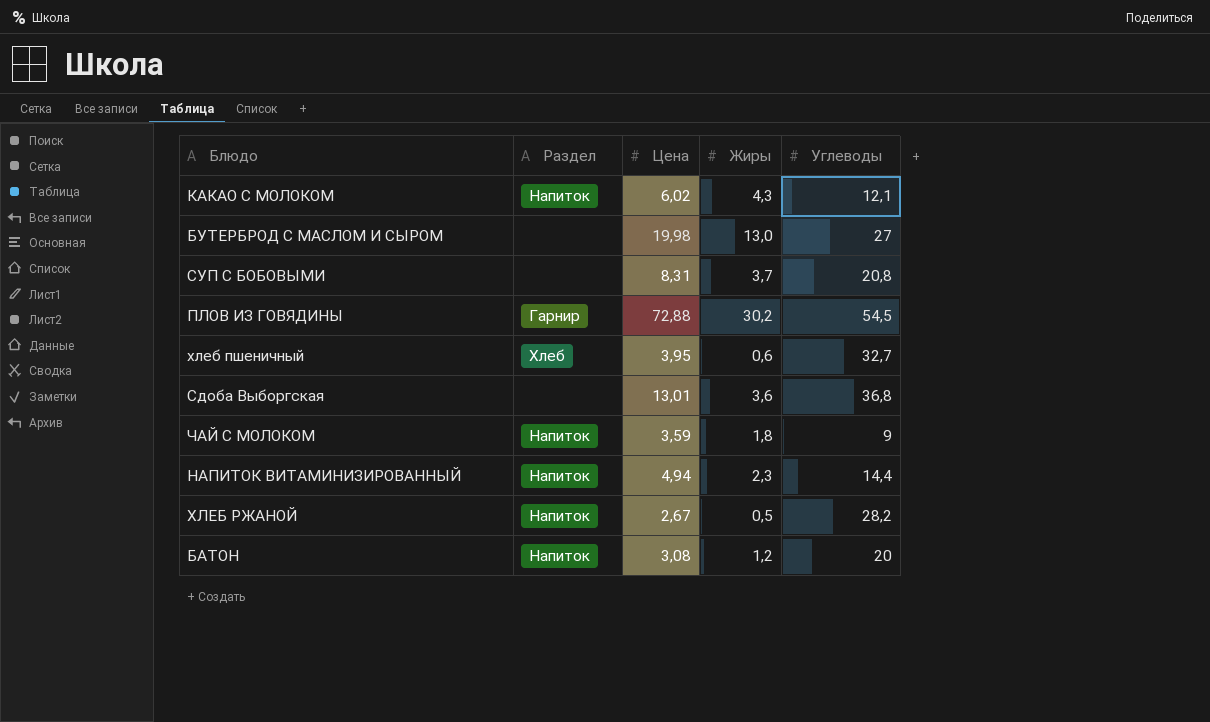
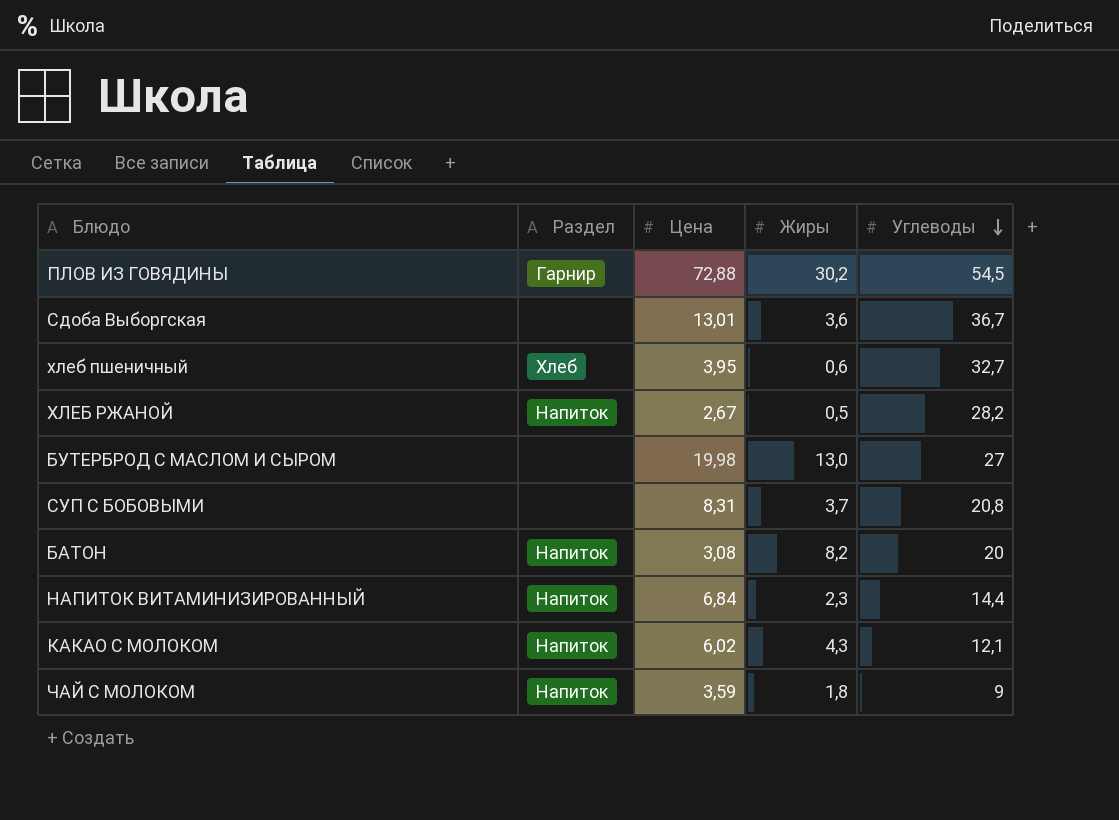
row order: none -> Углеводы descending
Сдоба Выборгская | Углеводы: 36,8 -> 36,7
БАТОН | Жиры: 1,2 -> 8,2
НАПИТОК ВИТАМИНИЗИРОВАННЫЙ | Цена: 4,94 -> 6,84

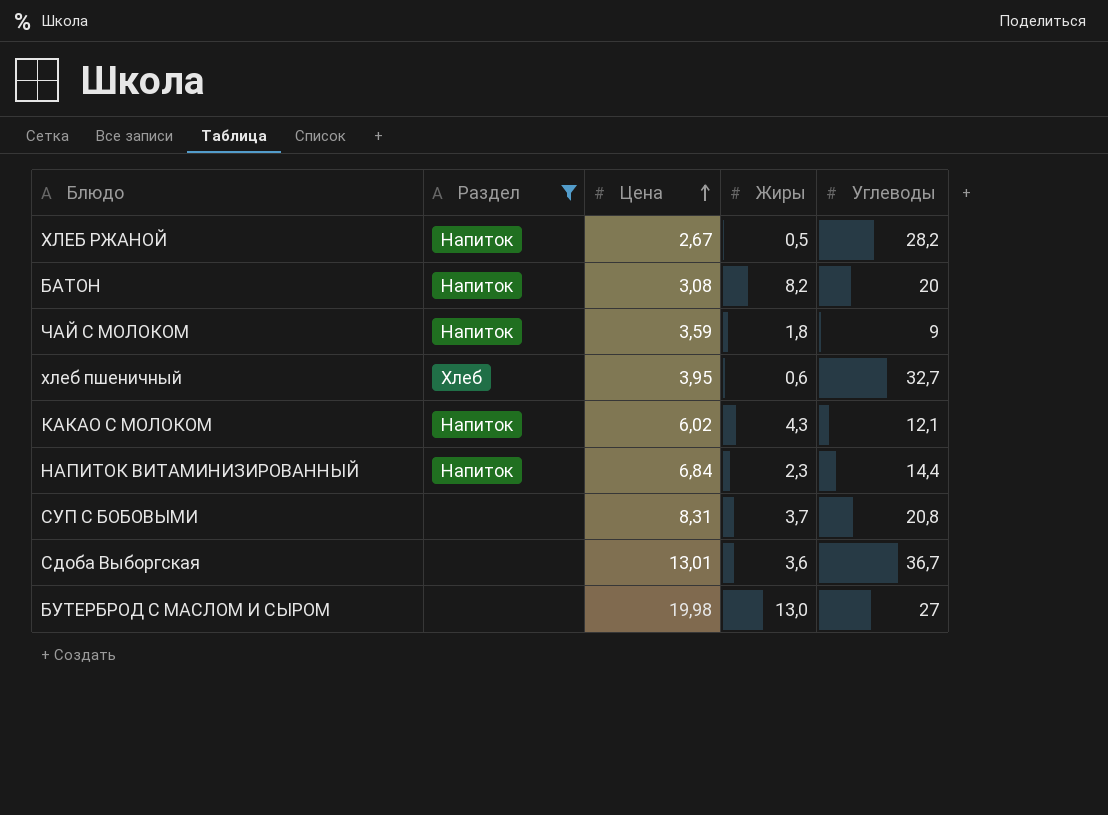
filter: none -> Раздел != Гарнир
row order: Углеводы descending -> Цена ascending

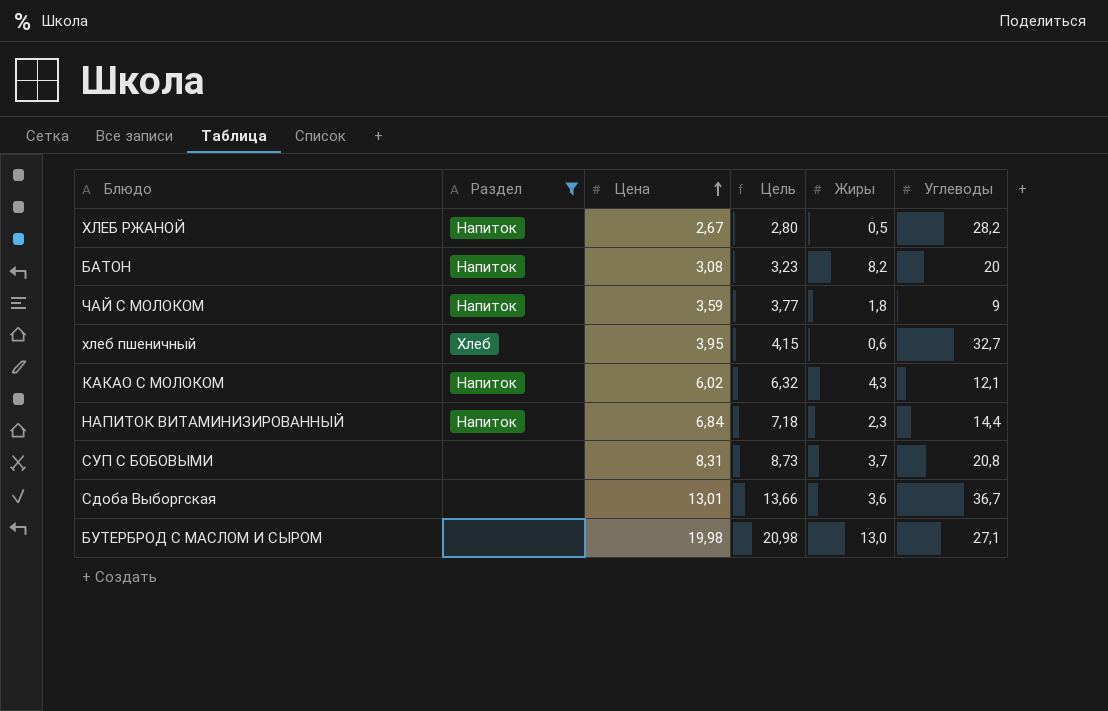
column Цель | formula: none -> [Цена] * 1,05
БУТЕРБРОД С МАСЛОМ И СЫРОМ | Углеводы: 27 -> 27,1

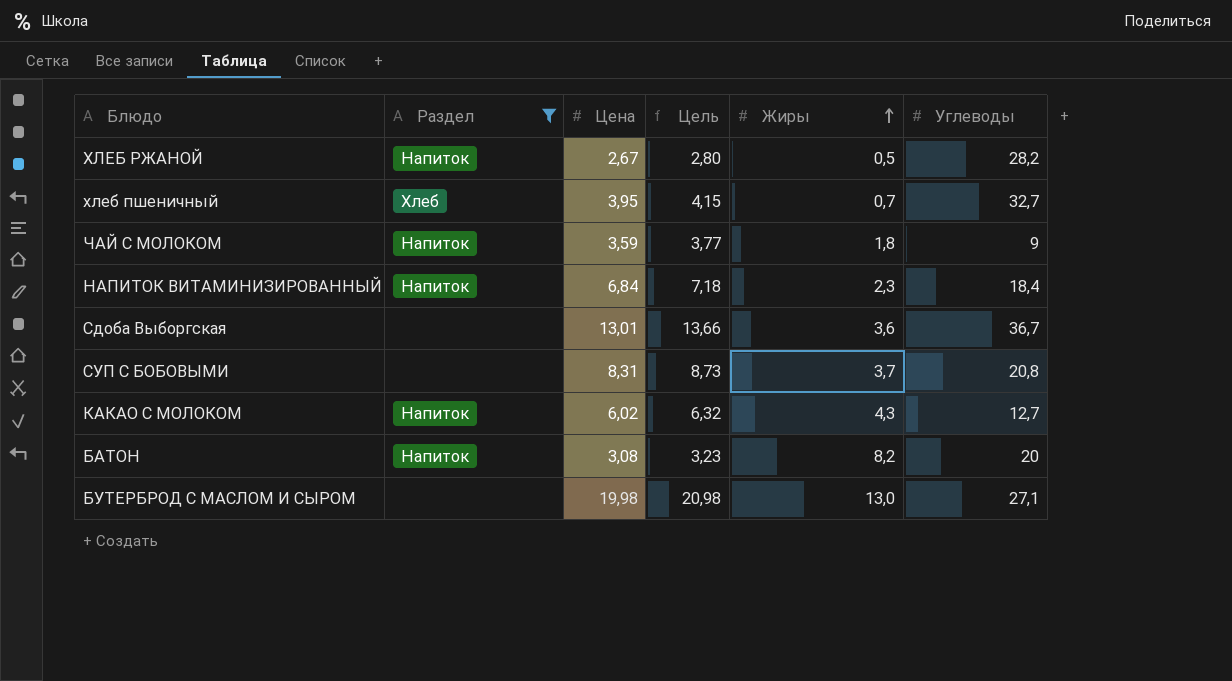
row order: Цена ascending -> Жиры ascending
хлеб пшеничный | Жиры: 0,6 -> 0,7
НАПИТОК ВИТАМИНИЗИРОВАННЫЙ | Углеводы: 14,4 -> 18,4
КАКАО С МОЛОКОМ | Углеводы: 12,1 -> 12,7

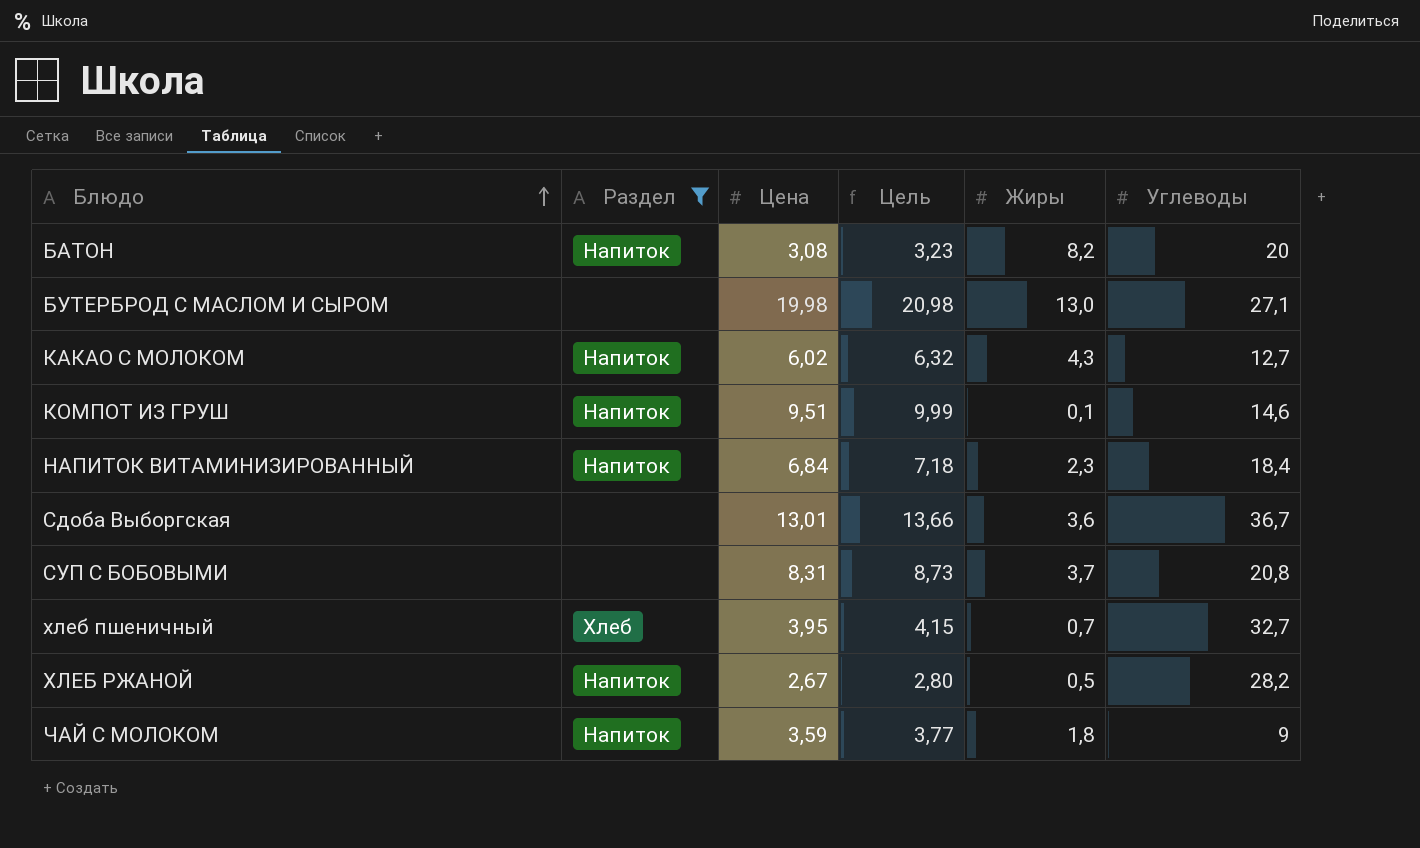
row order: Жиры ascending -> Блюдо ascending
row КОМПОТ ИЗ ГРУШ: none -> Напиток | 9,51 | 9,99 | 0,1 | 14,6

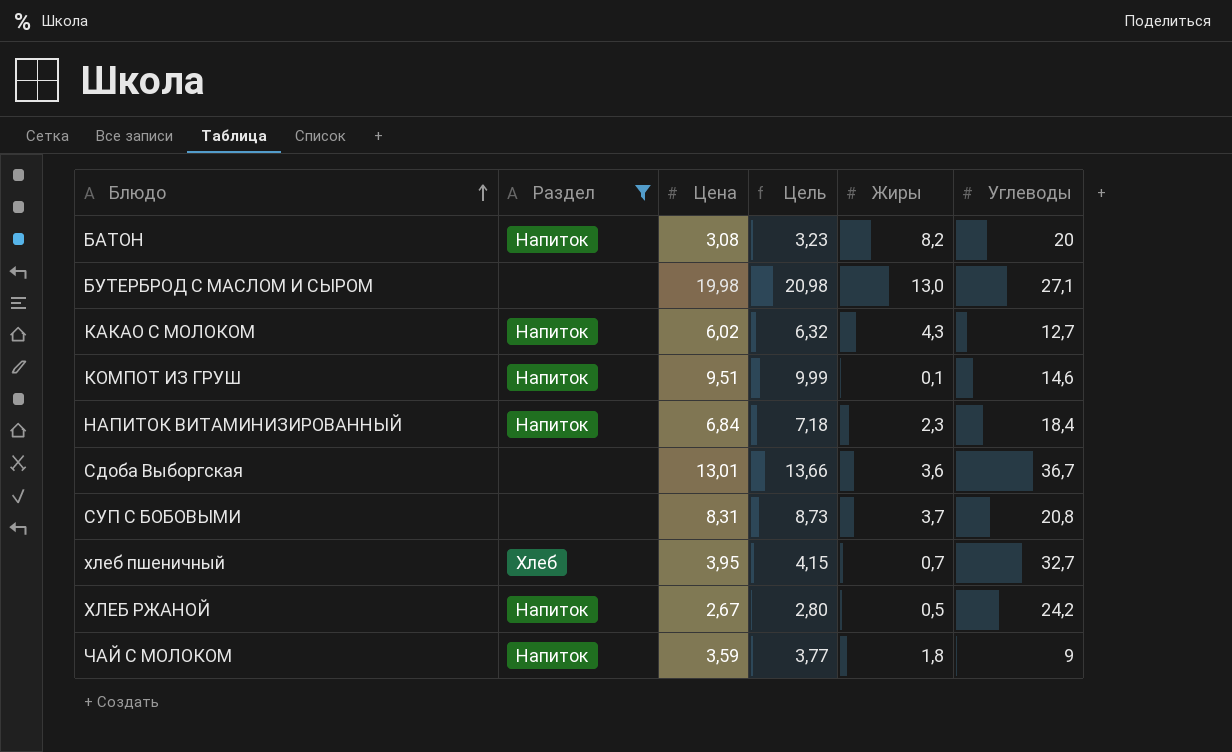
ХЛЕБ РЖАНОЙ | Углеводы: 28,2 -> 24,2

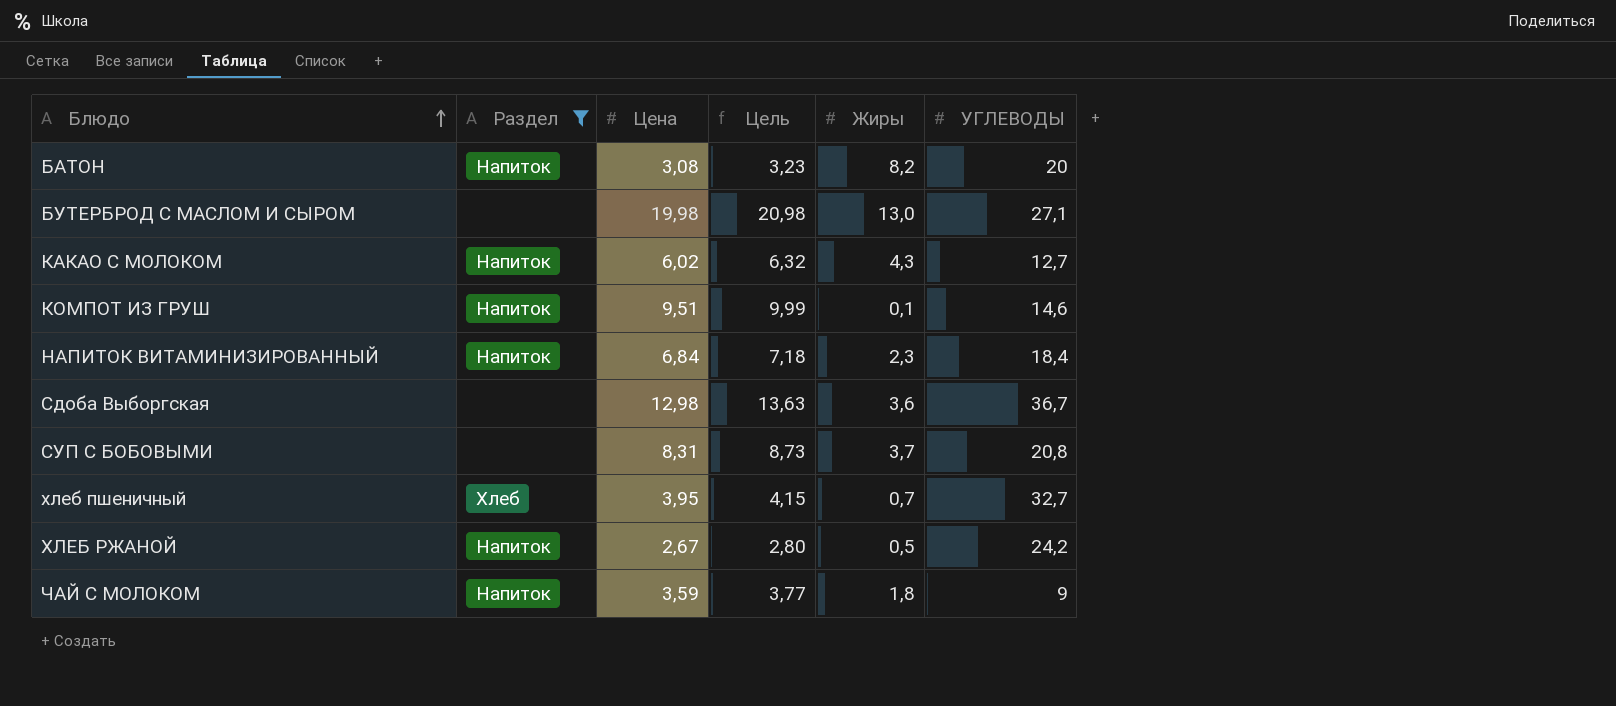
column name: Углеводы -> УГЛЕВОДЫ
Сдоба Выборгская | Цена: 13,01 -> 12,98
Сдоба Выборгская | Цель: 13,66 -> 13,63

